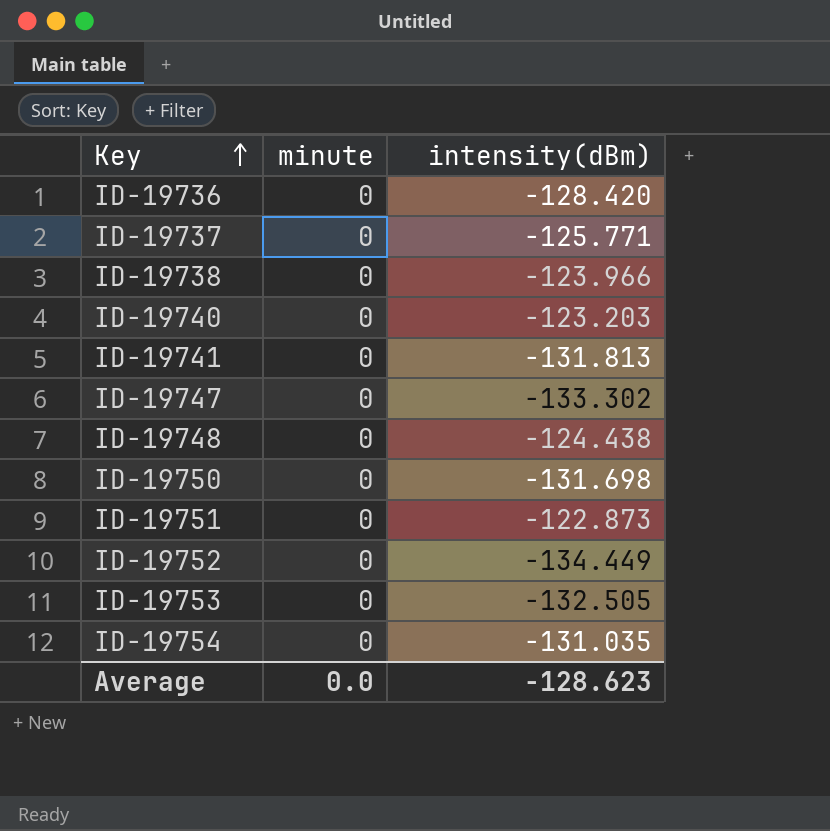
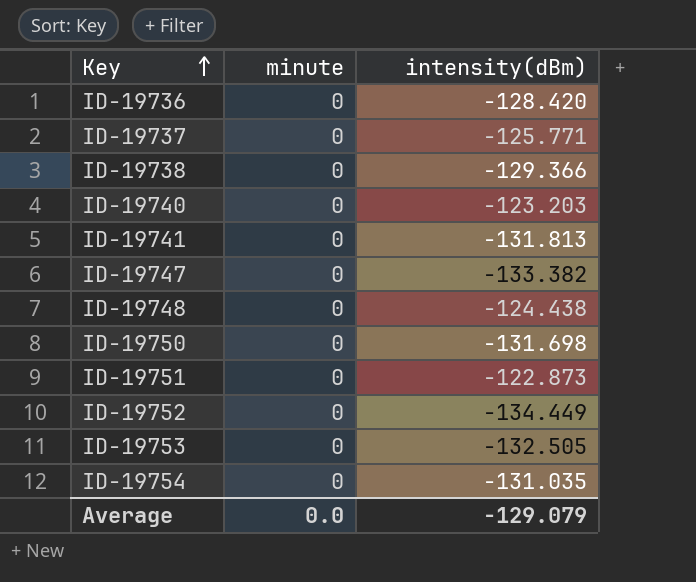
ID-19738 | intensity(dBm): -123.966 -> -129.366
ID-19747 | intensity(dBm): -133.302 -> -133.382
Average | intensity(dBm): -128.623 -> -129.079

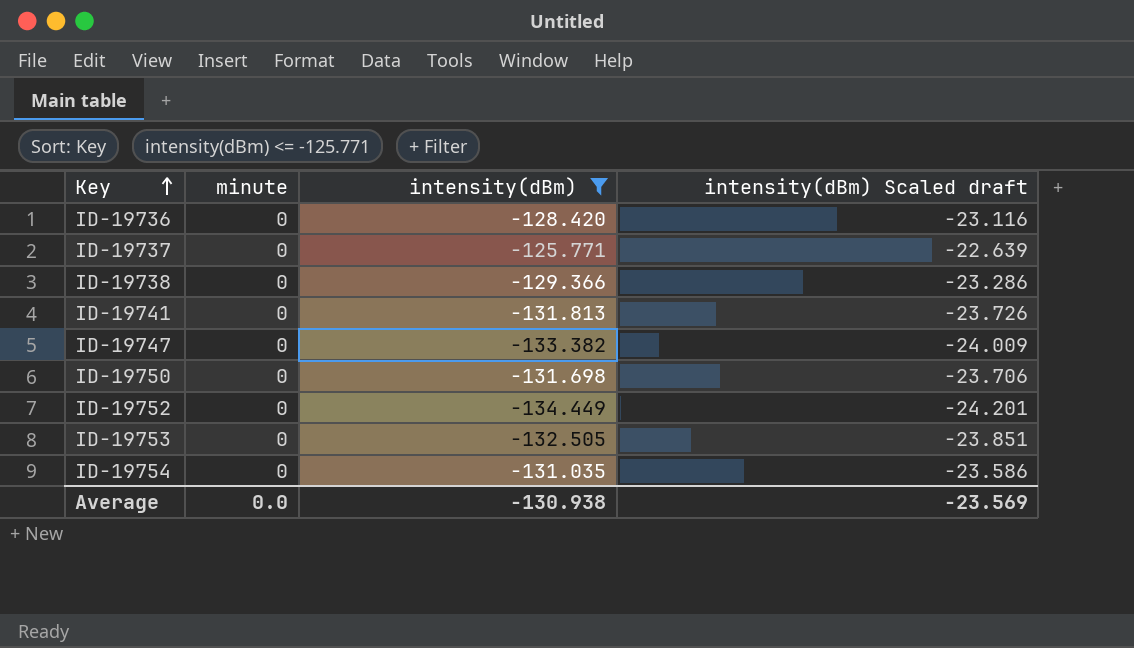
filter: none -> intensity(dBm) <= -125.771
column intensity(dBm) Scaled draft | formula: none -> [intensity(dBm)] * 0.18
Average | intensity(dBm): -129.079 -> -130.938

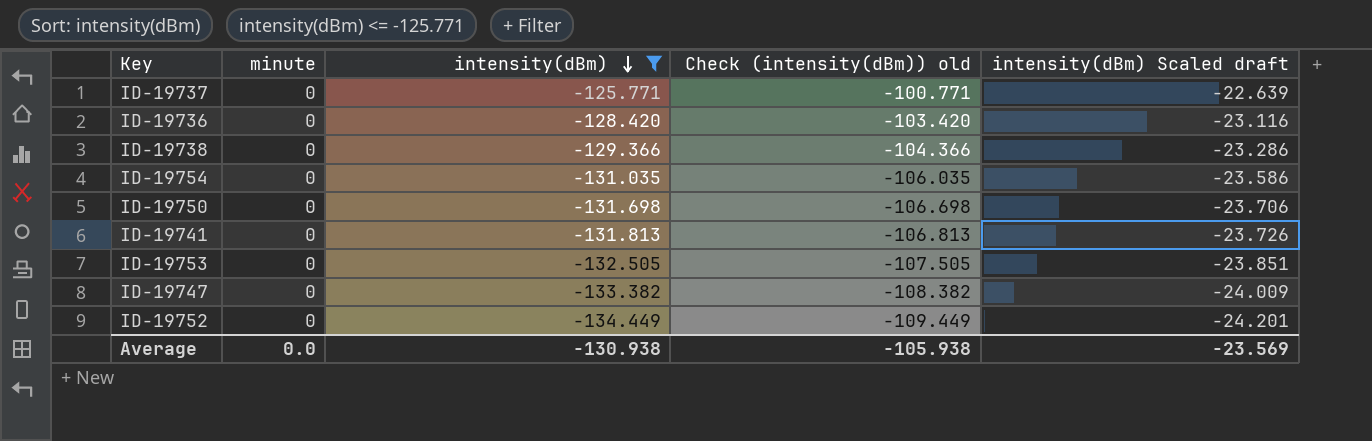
row order: Key ascending -> intensity(dBm) descending
column Check (intensity(dBm)) old | formula: none -> [intensity(dBm)] + 25

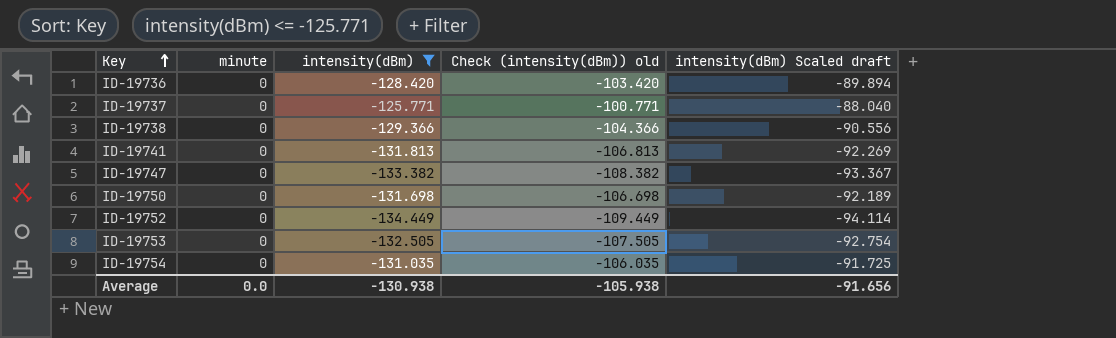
row order: intensity(dBm) descending -> Key ascending
column intensity(dBm) Scaled draft | formula: [intensity(dBm)] * 0.18 -> [intensity(dBm)] * 0.7
Average | intensity(dBm) Scaled draft: -23.569 -> -91.656

